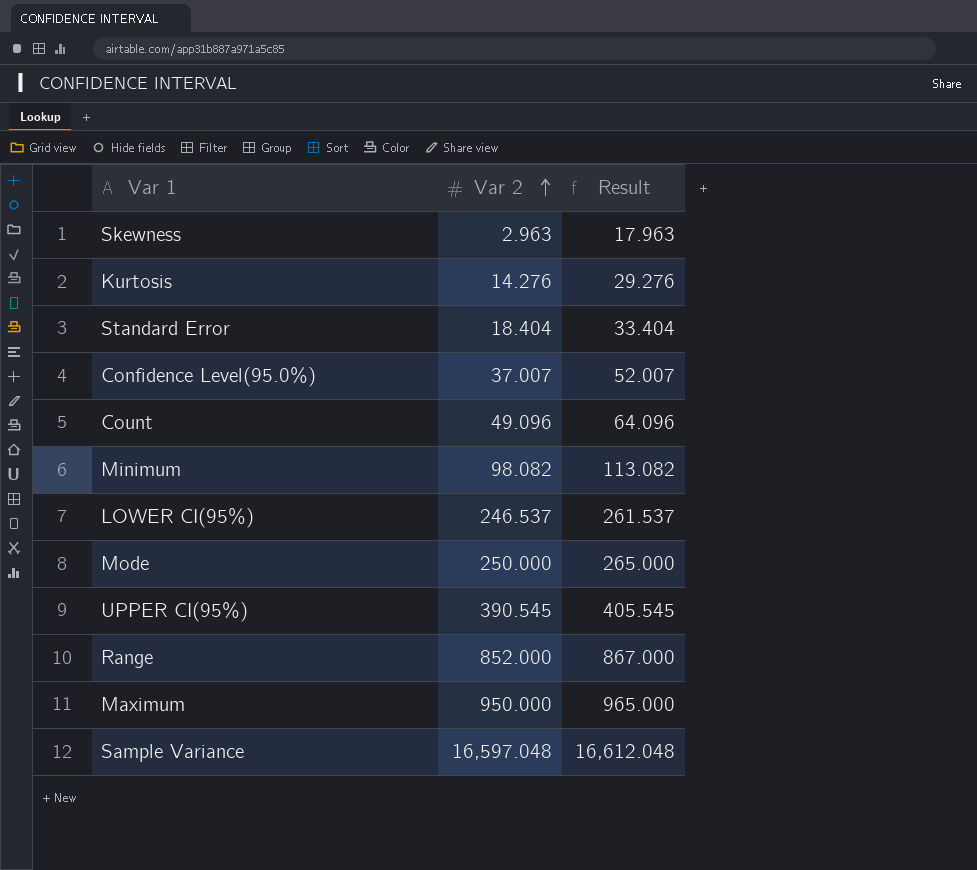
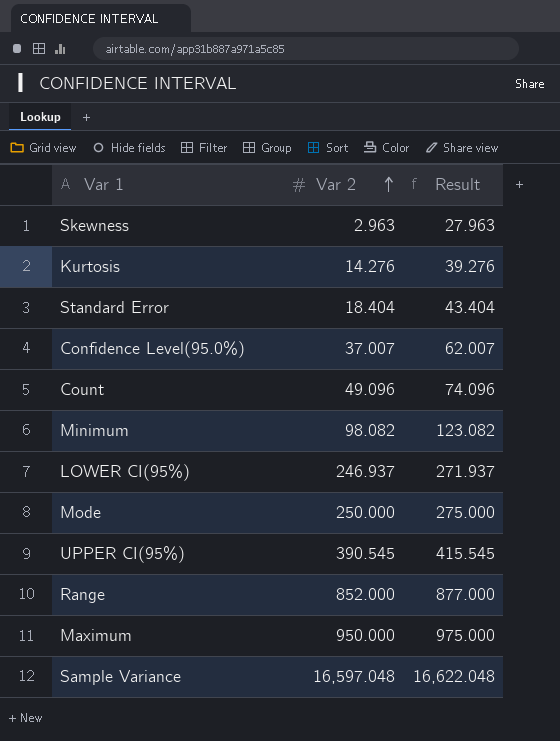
column Result | formula: [Var 2] + 15 -> [Var 2] + 25
LOWER CI(95%) | Var 2: 246.537 -> 246.937

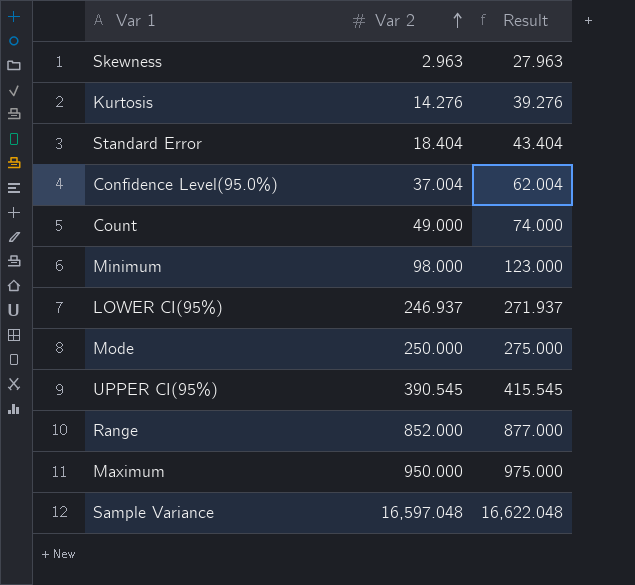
Confidence Level(95.0%) | Var 2: 37.007 -> 37.004
Confidence Level(95.0%) | Result: 62.007 -> 62.004
Count | Var 2: 49.096 -> 49.000
Count | Result: 74.096 -> 74.000
Minimum | Var 2: 98.082 -> 98.000
Minimum | Result: 123.082 -> 123.000

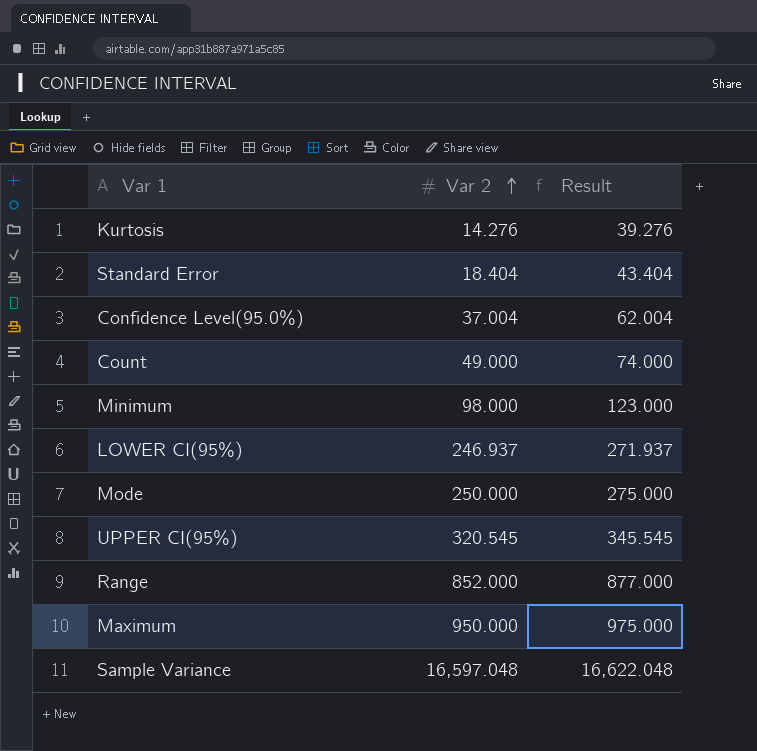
row Skewness: 2.963 | 27.963 -> none
UPPER CI(95%) | Var 2: 390.545 -> 320.545
UPPER CI(95%) | Result: 415.545 -> 345.545

